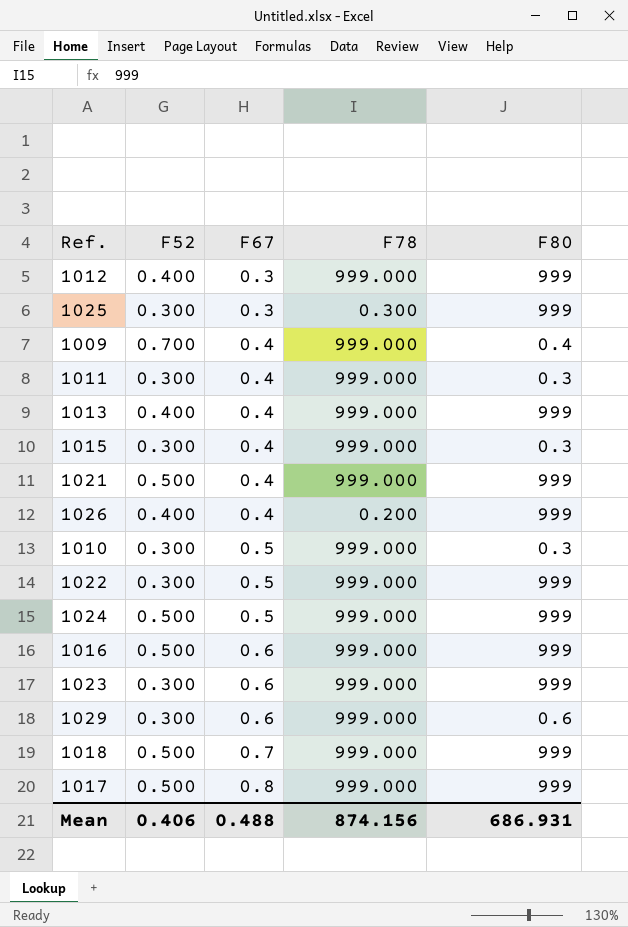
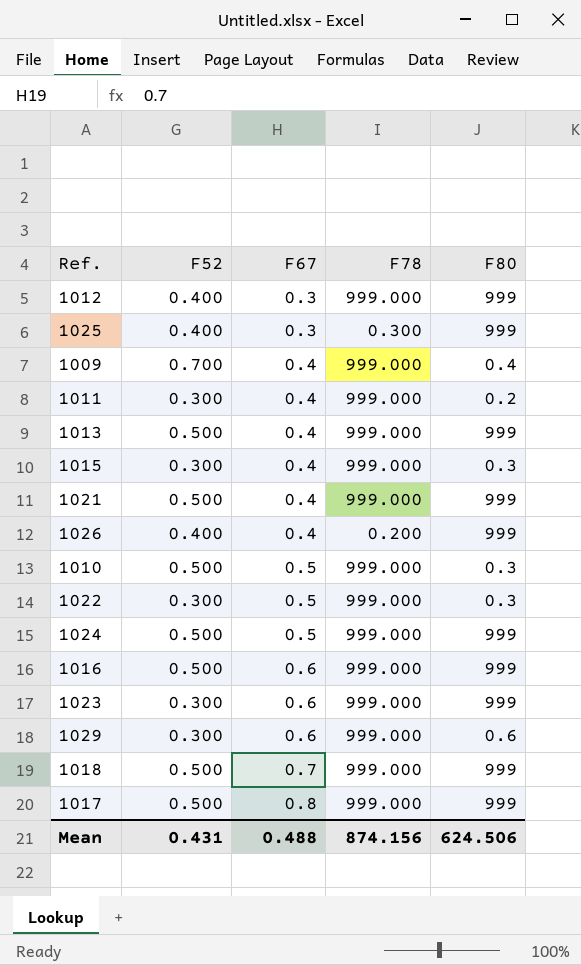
1025 | F52: 0.300 -> 0.400
1011 | F80: 0.3 -> 0.2
1013 | F52: 0.400 -> 0.500
1010 | F52: 0.300 -> 0.500
1022 | F80: 999 -> 0.3
Mean | F52: 0.406 -> 0.431
Mean | F80: 686.931 -> 624.506

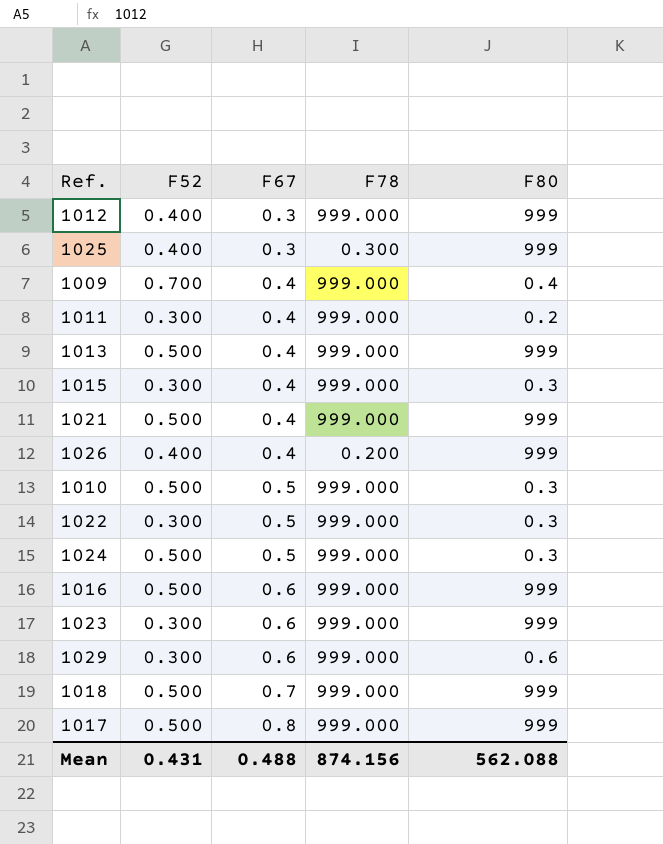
1024 | F80: 999 -> 0.3
Mean | F80: 624.506 -> 562.088

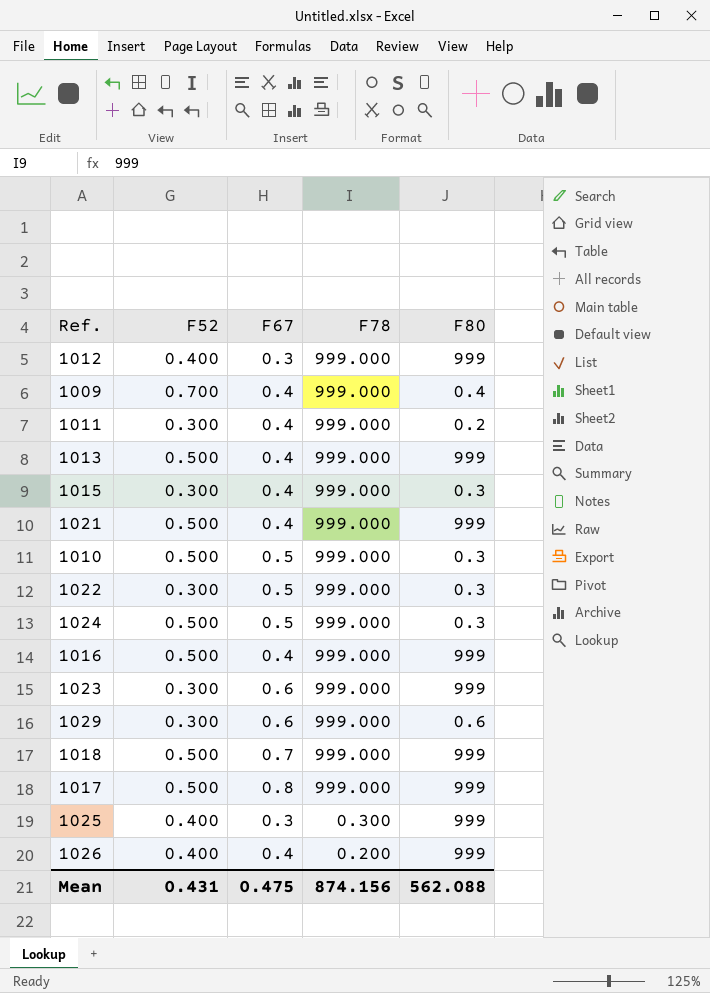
row order: F67 ascending -> F78 descending
1016 | F67: 0.6 -> 0.4
Mean | F67: 0.488 -> 0.475

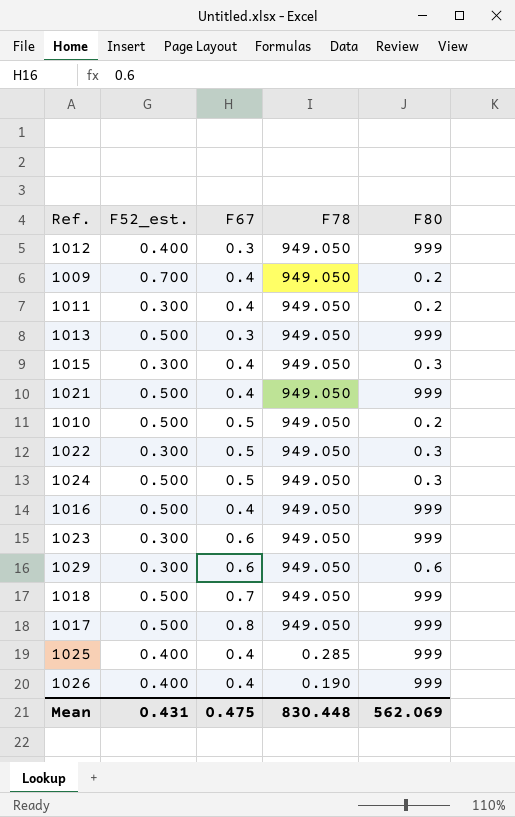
column name: F52 -> F52_est.
1012 | F78: 999.000 -> 949.050
1009 | F78: 999.000 -> 949.050
1009 | F80: 0.4 -> 0.2
1011 | F78: 999.000 -> 949.050
1013 | F67: 0.4 -> 0.3
1013 | F78: 999.000 -> 949.050
1015 | F78: 999.000 -> 949.050
1021 | F78: 999.000 -> 949.050
1010 | F78: 999.000 -> 949.050
1010 | F80: 0.3 -> 0.2
1022 | F78: 999.000 -> 949.050
1024 | F78: 999.000 -> 949.050
1016 | F78: 999.000 -> 949.050
1023 | F78: 999.000 -> 949.050
1029 | F78: 999.000 -> 949.050
1018 | F78: 999.000 -> 949.050
1017 | F78: 999.000 -> 949.050
1025 | F67: 0.3 -> 0.4
1025 | F78: 0.300 -> 0.285
1026 | F78: 0.200 -> 0.190
Mean | F78: 874.156 -> 830.448
Mean | F80: 562.088 -> 562.069

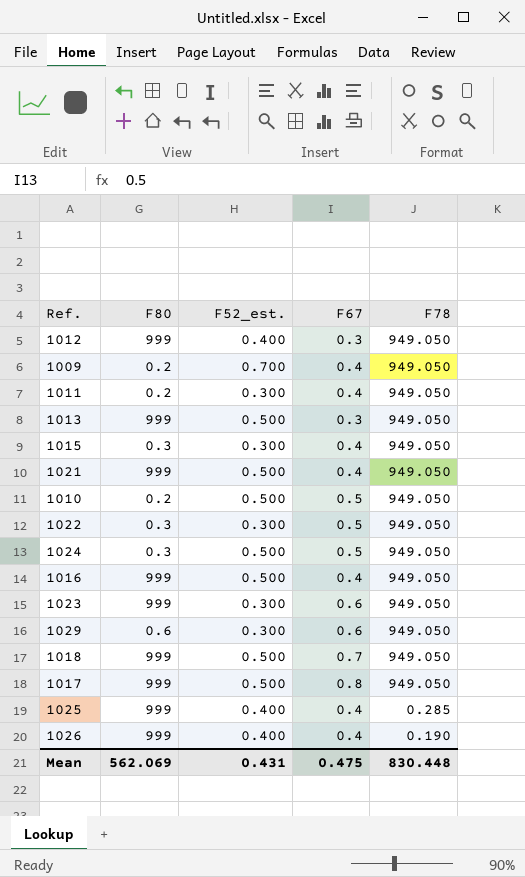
column F80 | position: 5 -> 2

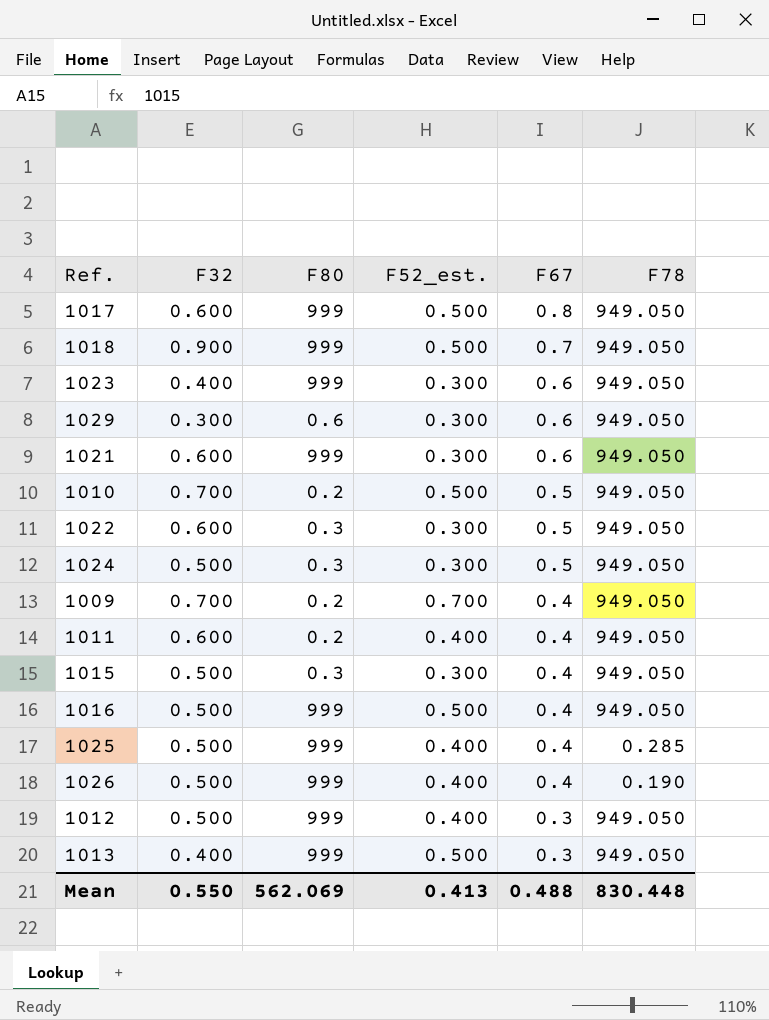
row order: F78 descending -> F67 descending
column F32 | position: none -> 2
1021 | F52_est.: 0.500 -> 0.300
1021 | F67: 0.4 -> 0.6
1024 | F52_est.: 0.500 -> 0.300
1011 | F52_est.: 0.300 -> 0.400
Mean | F52_est.: 0.431 -> 0.413
Mean | F67: 0.475 -> 0.488

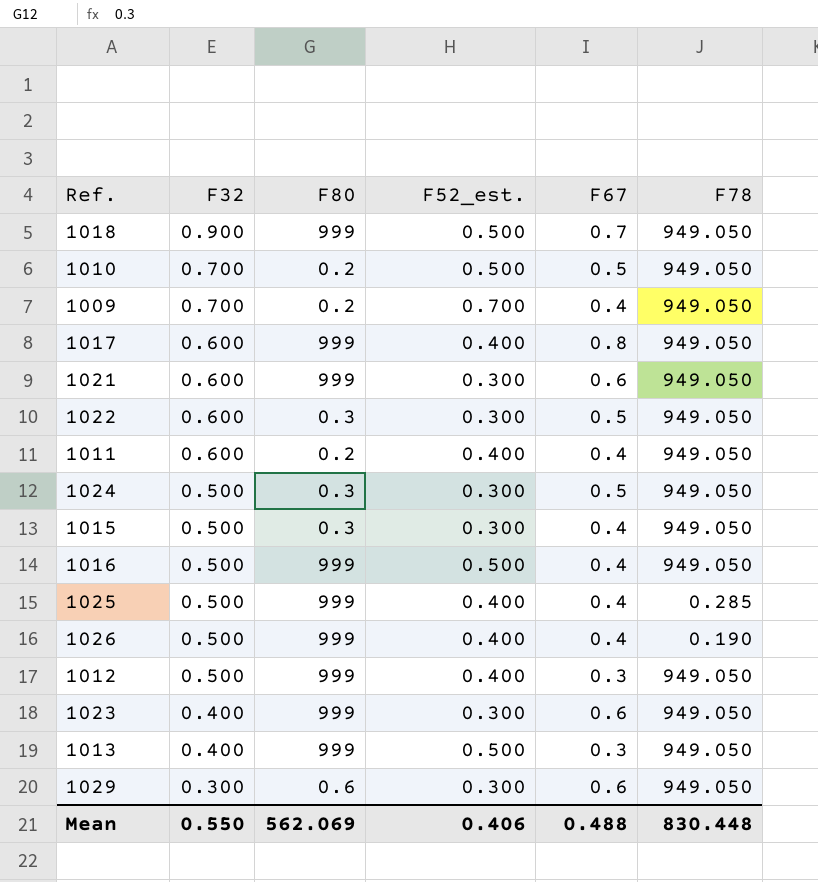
row order: F67 descending -> F32 descending
1017 | F52_est.: 0.500 -> 0.400
Mean | F52_est.: 0.413 -> 0.406

